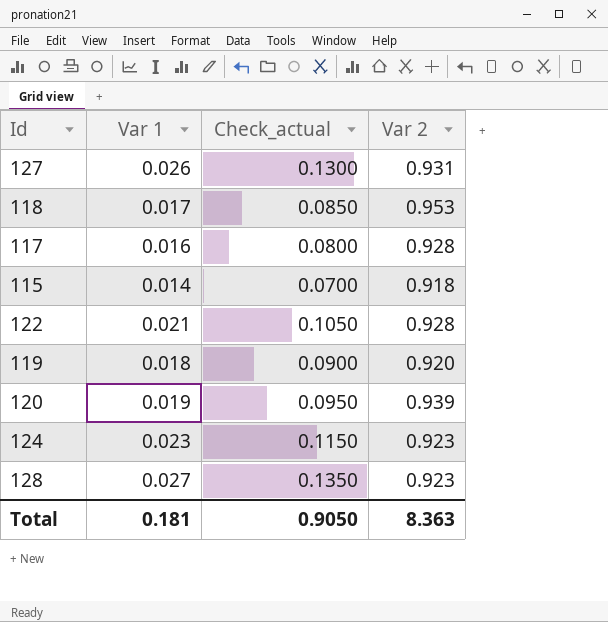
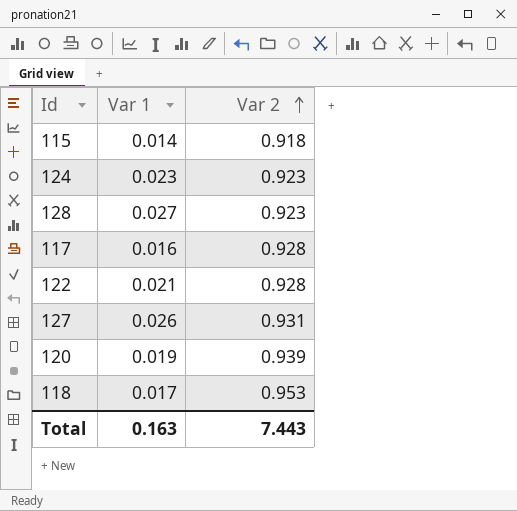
row order: none -> Var 2 ascending
column Check_actual | formula: [Var 1] * 5 -> none
row 119: 0.018 | 0.0900 | 0.920 -> none
Total | Var 1: 0.181 -> 0.163
Total | Var 2: 8.363 -> 7.443

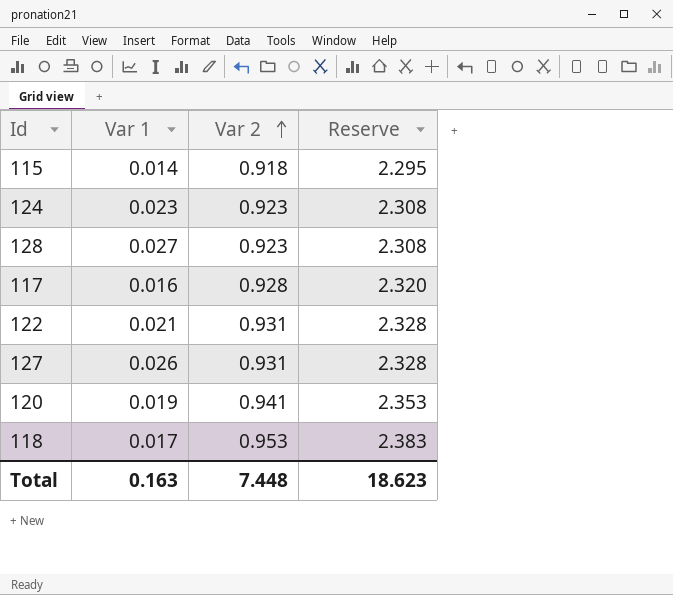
column Reserve | formula: none -> [Var 2] * 2.5
122 | Var 2: 0.928 -> 0.931
120 | Var 2: 0.939 -> 0.941
Total | Var 2: 7.443 -> 7.448

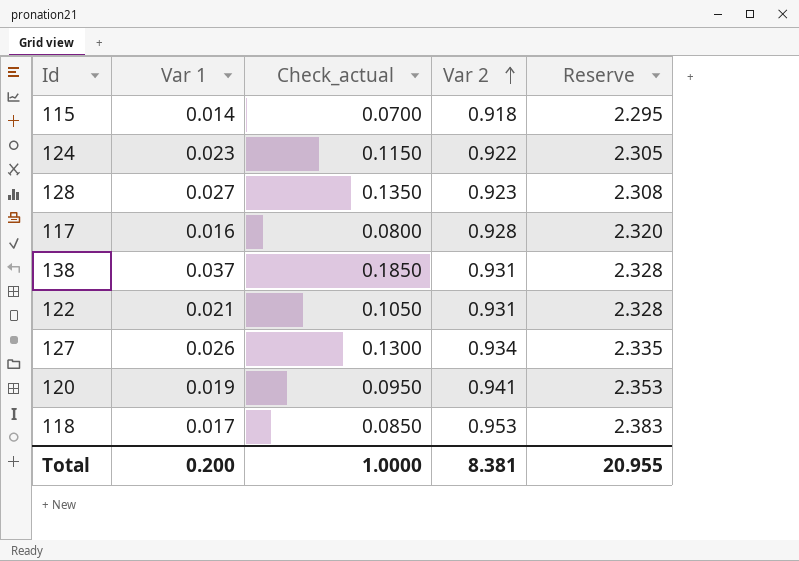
column Check_actual | formula: none -> [Var 1] * 5
124 | Var 2: 0.923 -> 0.922
124 | Reserve: 2.308 -> 2.305
row 138: none -> 0.037 | 0.1850 | 0.931 | 2.328
127 | Var 2: 0.931 -> 0.934
127 | Reserve: 2.328 -> 2.335
Total | Var 1: 0.163 -> 0.200
Total | Var 2: 7.448 -> 8.381
Total | Reserve: 18.623 -> 20.955

